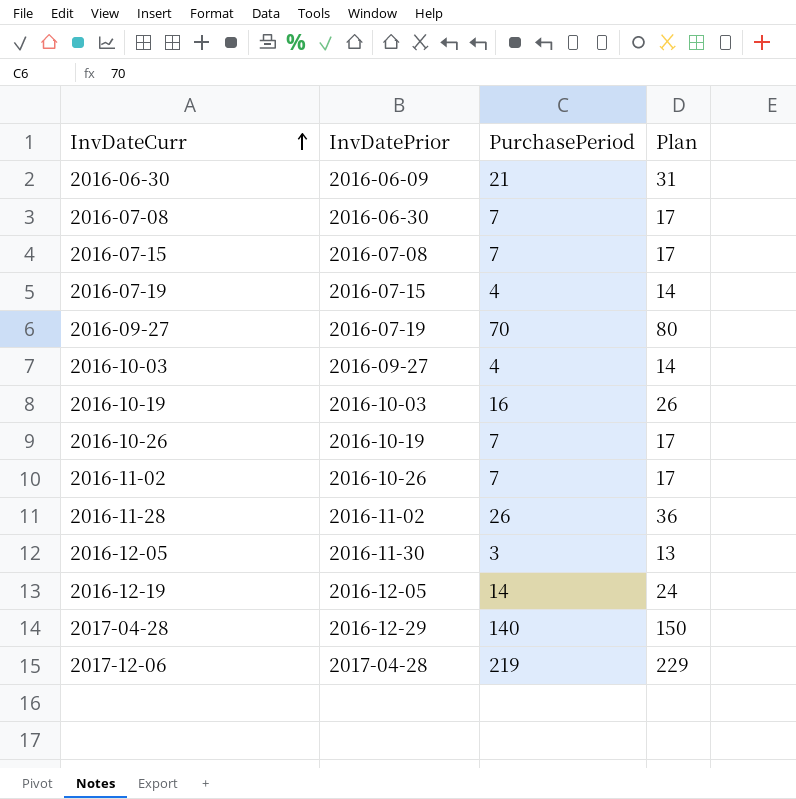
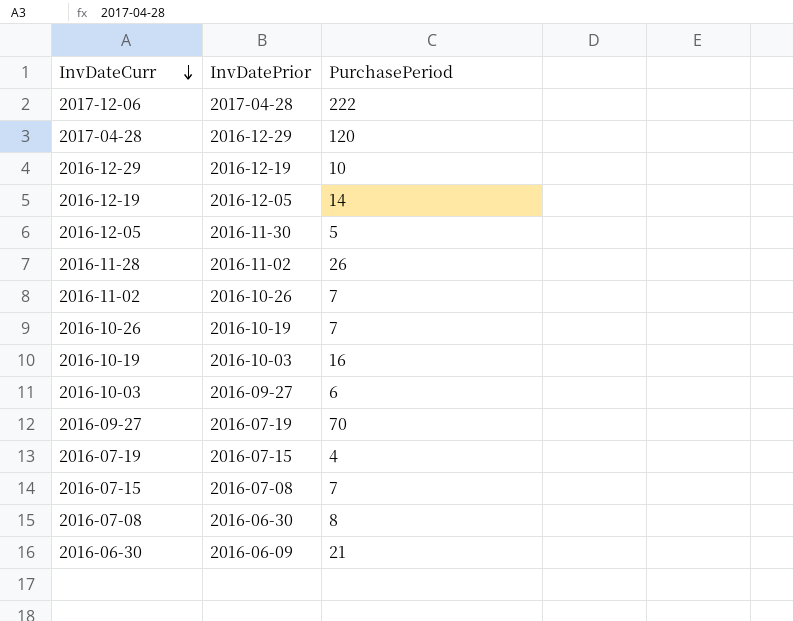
row order: InvDateCurr ascending -> InvDateCurr descending
column Plan | formula: [PurchasePeriod] + 10 -> none
2017-12-06 | PurchasePeriod: 219 -> 222
2017-04-28 | PurchasePeriod: 140 -> 120
row 2016-12-29: none -> 2016-12-19 | 10
2016-12-05 | PurchasePeriod: 3 -> 5
2016-10-03 | PurchasePeriod: 4 -> 6
2016-07-08 | PurchasePeriod: 7 -> 8

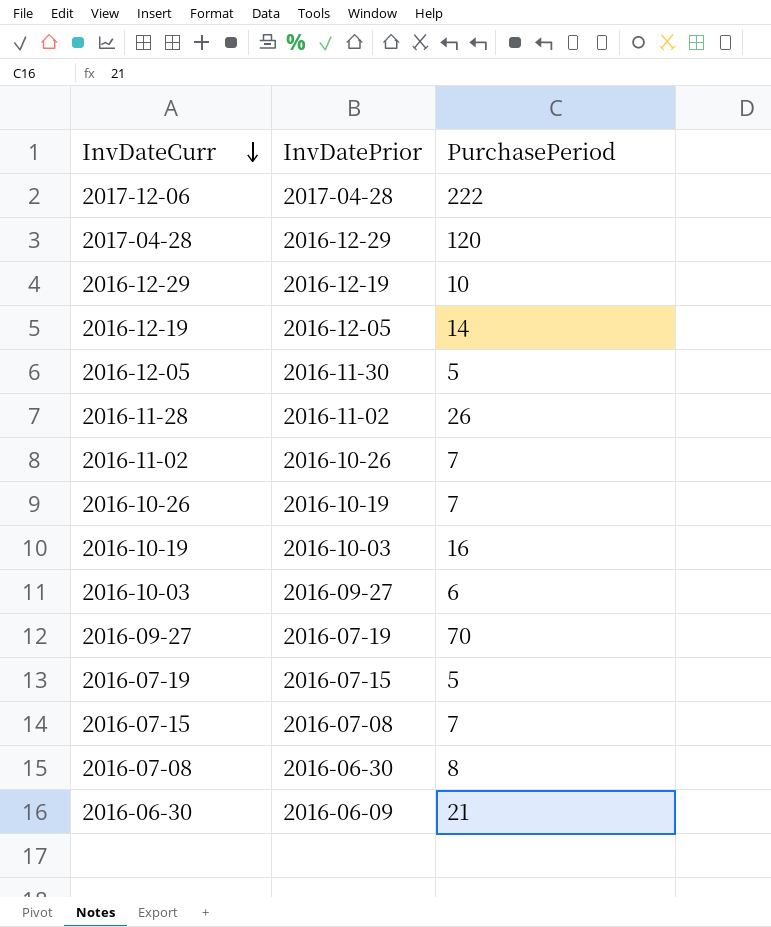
2016-07-19 | PurchasePeriod: 4 -> 5

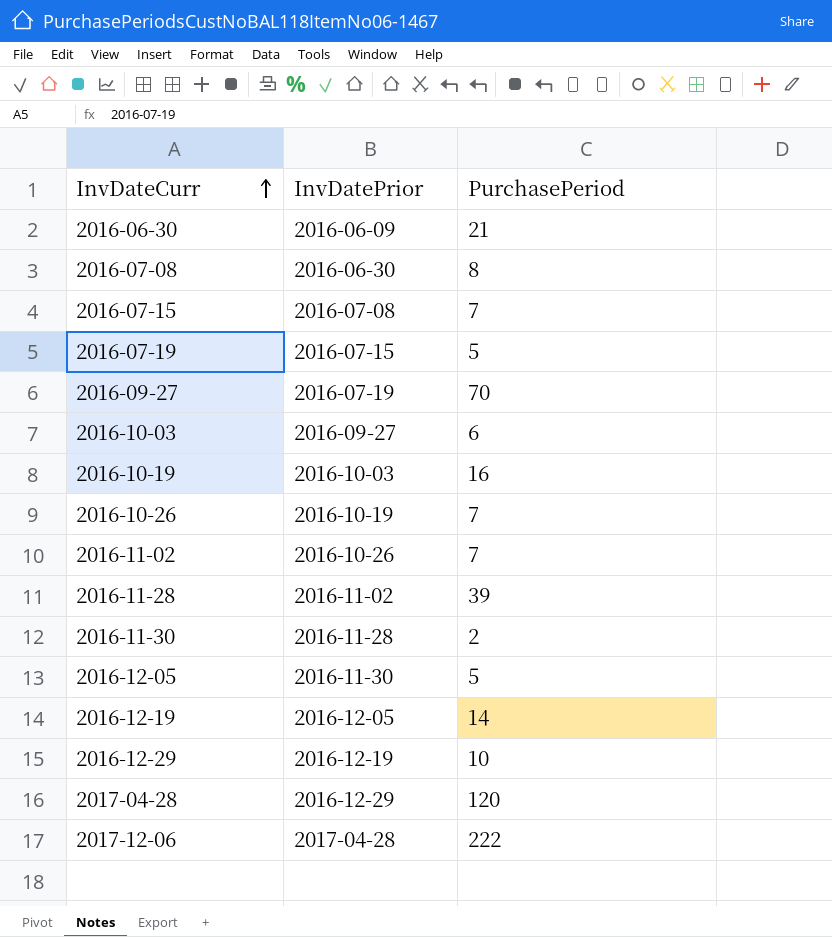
row order: InvDateCurr descending -> InvDateCurr ascending
2016-11-28 | PurchasePeriod: 26 -> 39
row 2016-11-30: none -> 2016-11-28 | 2

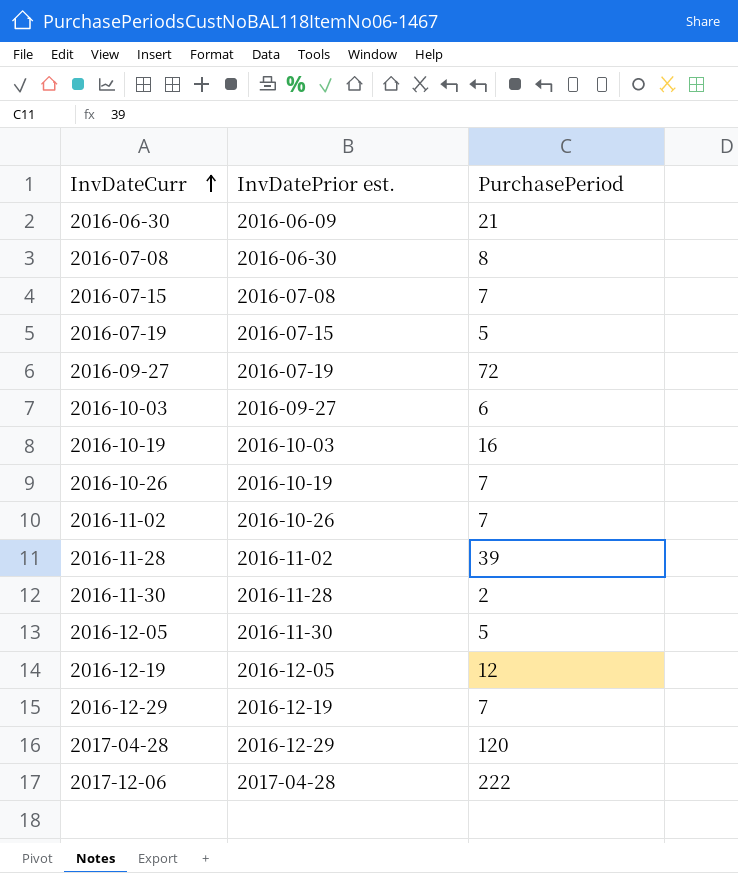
column name: InvDatePrior -> InvDatePrior est.
2016-09-27 | PurchasePeriod: 70 -> 72
2016-12-19 | PurchasePeriod: 14 -> 12
2016-12-29 | PurchasePeriod: 10 -> 7

